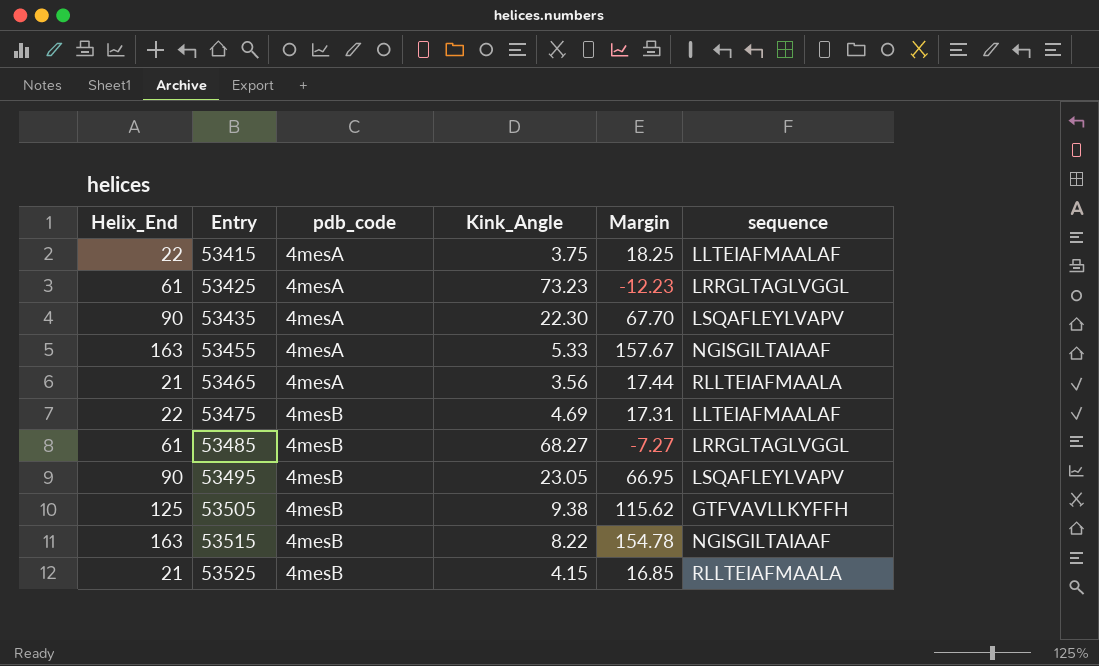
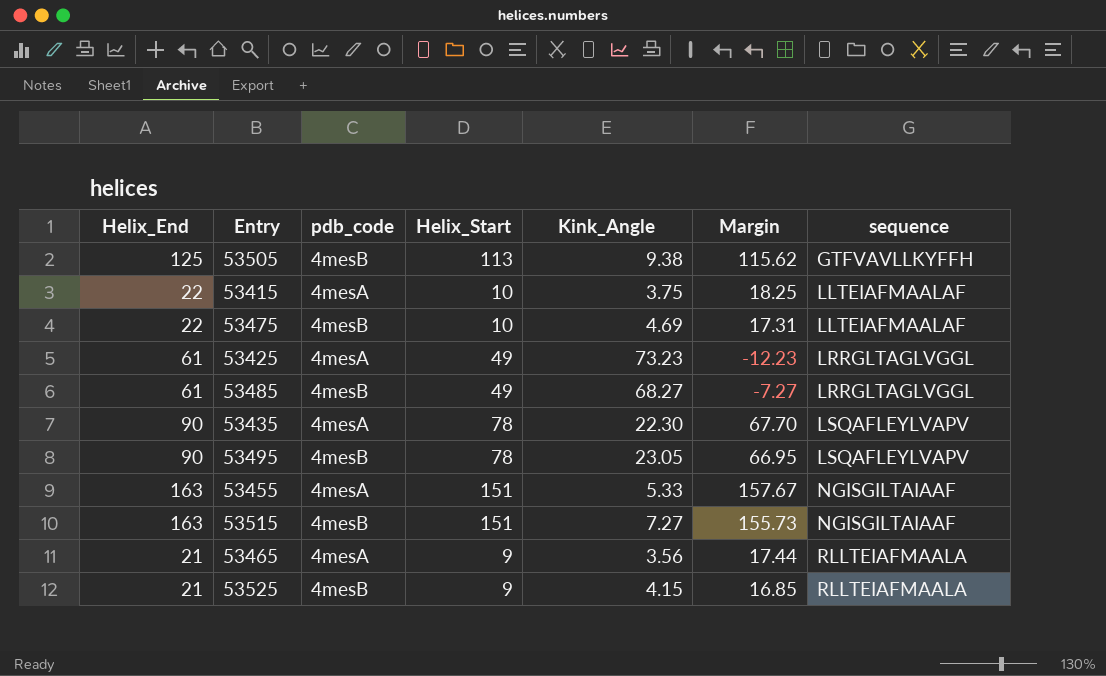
row order: Entry ascending -> sequence ascending
column Helix_Start | position: none -> 4
53515 | Kink_Angle: 8.22 -> 7.27
53515 | Margin: 154.78 -> 155.73

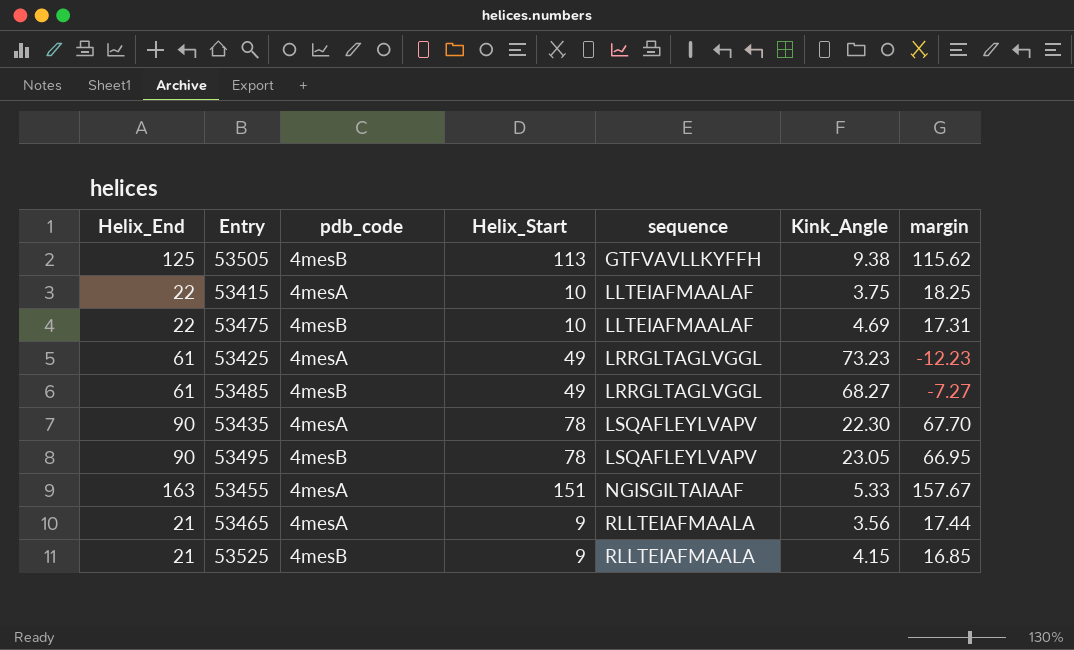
column sequence | position: 7 -> 5
column name: Margin -> margin
row 53515: 163 | 4mesB | 151 | 7.27 | 155.73 | NGISGILTAIAAF -> none

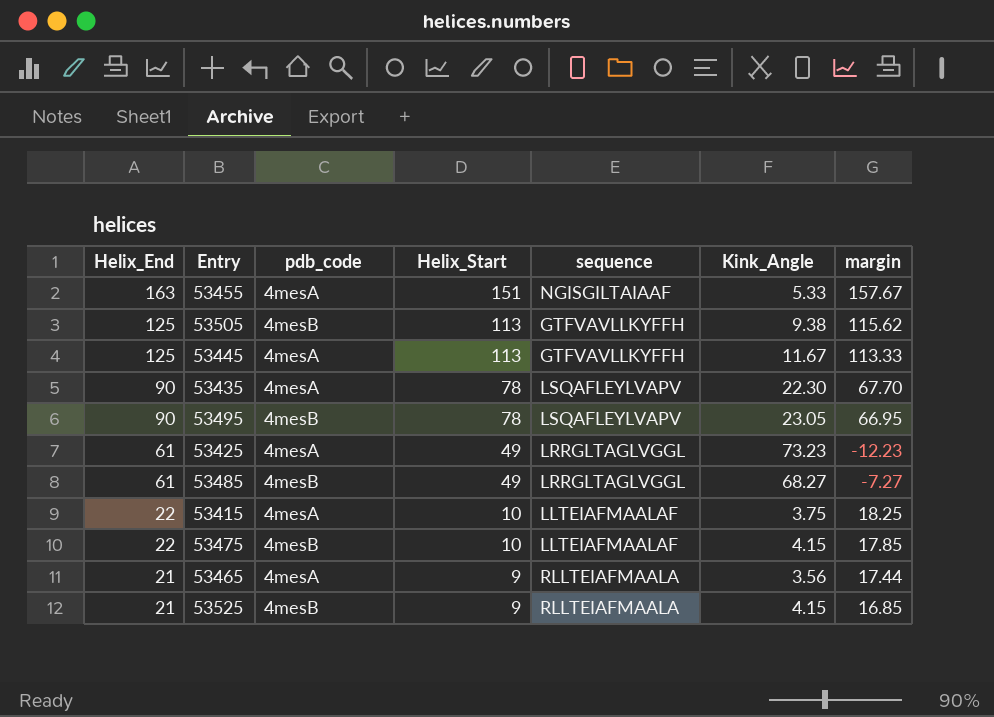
row order: sequence ascending -> Helix_End descending
row 53445: none -> 125 | 4mesA | 113 | GTFVAVLLKYFFH | 11.67 | 113.33
53475 | Kink_Angle: 4.69 -> 4.15
53475 | margin: 17.31 -> 17.85

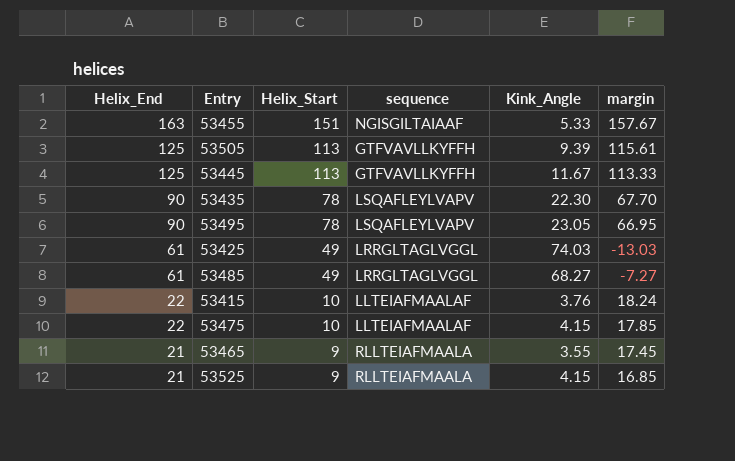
column pdb_code | position: 3 -> none
53505 | Kink_Angle: 9.38 -> 9.39
53505 | margin: 115.62 -> 115.61
53425 | Kink_Angle: 73.23 -> 74.03
53425 | margin: -12.23 -> -13.03
53415 | Kink_Angle: 3.75 -> 3.76
53415 | margin: 18.25 -> 18.24
53465 | Kink_Angle: 3.56 -> 3.55
53465 | margin: 17.44 -> 17.45

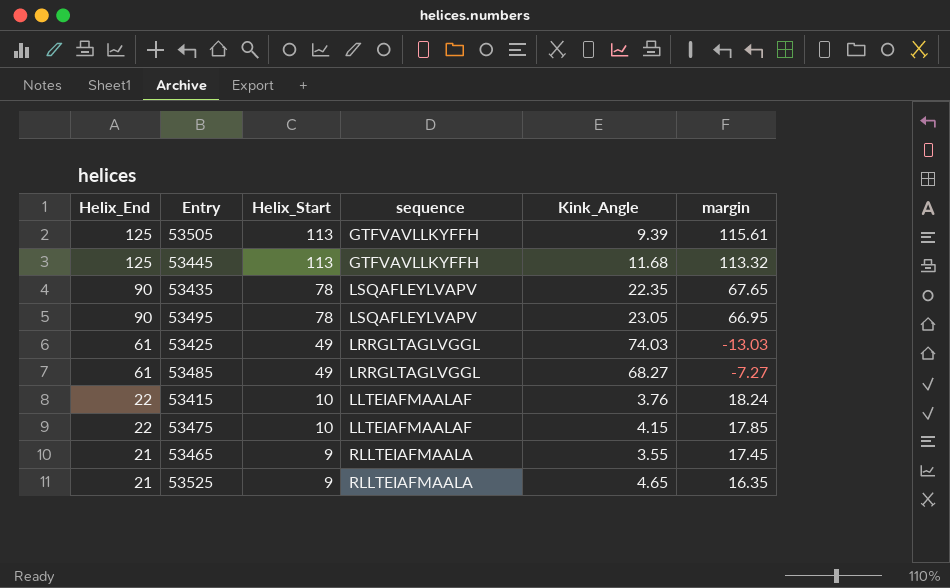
row 53455: 163 | 151 | NGISGILTAIAAF | 5.33 | 157.67 -> none
53445 | Kink_Angle: 11.67 -> 11.68
53445 | margin: 113.33 -> 113.32
53435 | Kink_Angle: 22.30 -> 22.35
53435 | margin: 67.70 -> 67.65
53525 | Kink_Angle: 4.15 -> 4.65
53525 | margin: 16.85 -> 16.35

